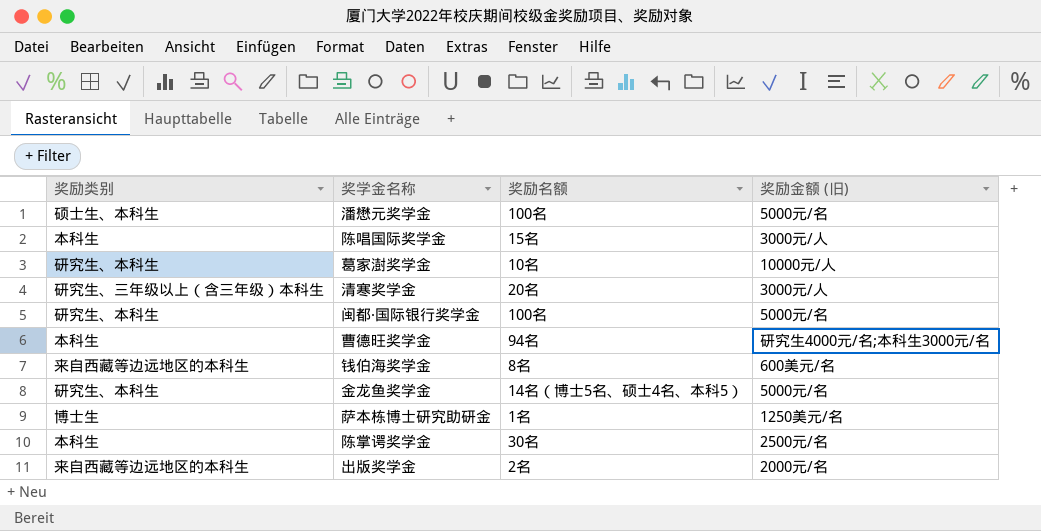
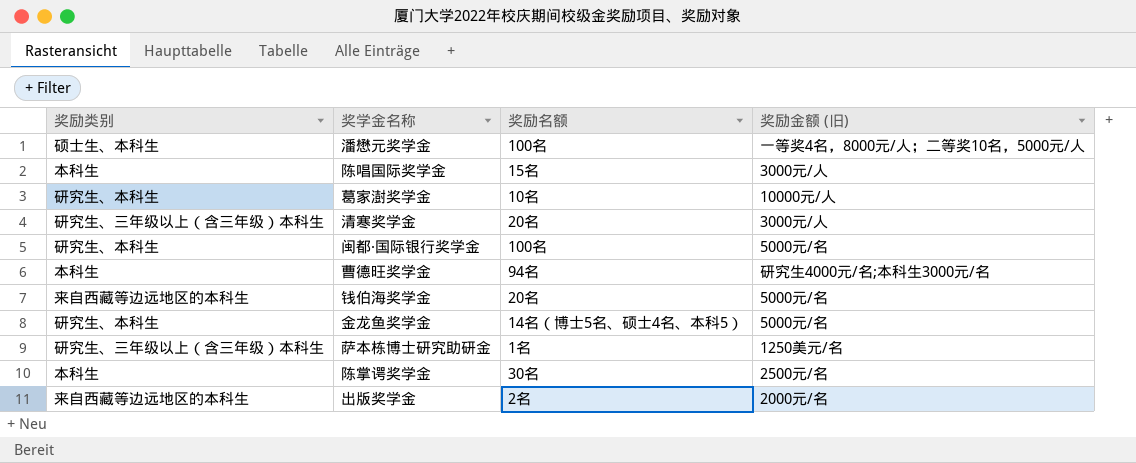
潘懋元奖学金 | 奖励金额 (旧): 5000元/名 -> 一等奖4名，8000元/人；二等奖10名，5000元/人
钱伯海奖学金 | 奖励名额: 8名 -> 20名
钱伯海奖学金 | 奖励金额 (旧): 600美元/名 -> 5000元/名
萨本栋博士研究助研金 | 奖励类别: 博士生 -> 研究生、三年级以上（含三年级）本科生

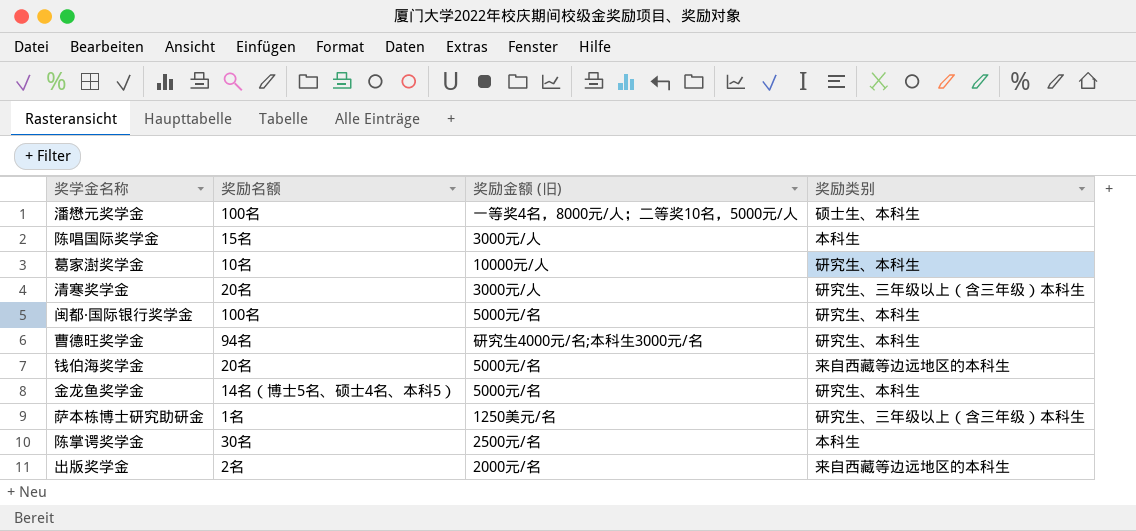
column 奖励类别 | position: 1 -> 4
曹德旺奖学金 | 奖励类别: 本科生 -> 研究生、本科生

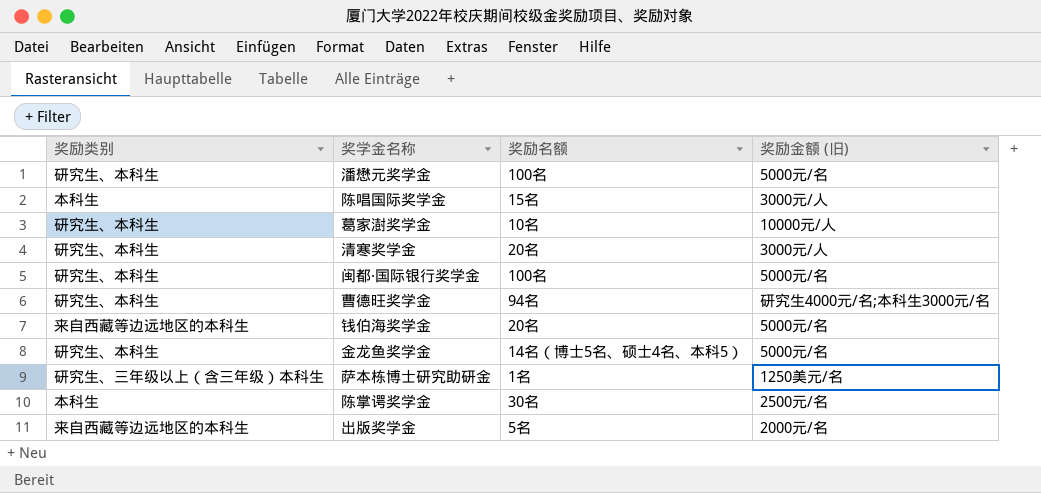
column 奖励类别 | position: 4 -> 1
潘懋元奖学金 | 奖励类别: 硕士生、本科生 -> 研究生、本科生
潘懋元奖学金 | 奖励金额 (旧): 一等奖4名，8000元/人；二等奖10名，5000元/人 -> 5000元/名
清寒奖学金 | 奖励类别: 研究生、三年级以上（含三年级）本科生 -> 研究生、本科生
出版奖学金 | 奖励名额: 2名 -> 5名

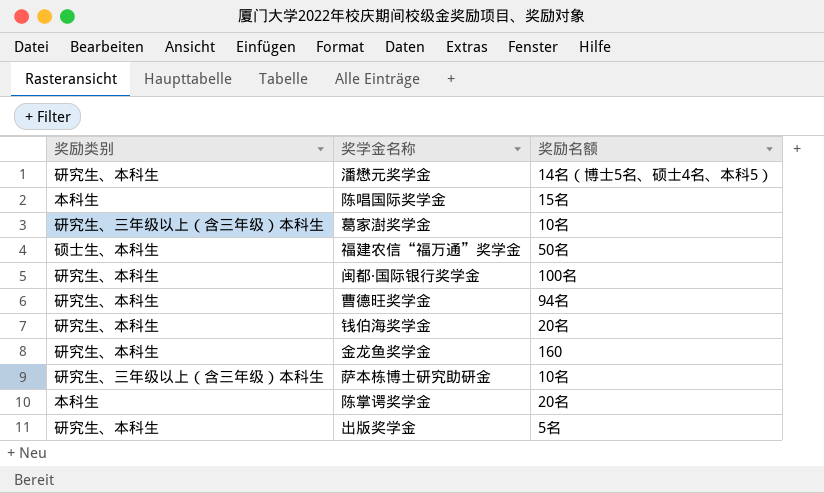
column 奖励金额 (旧) | position: 4 -> none
row 清寒奖学金: 研究生、本科生 | 20名 | 3000元/人 -> none
潘懋元奖学金 | 奖励名额: 100名 -> 14名（博士5名、硕士4名、本科5）
葛家澍奖学金 | 奖励类别: 研究生、本科生 -> 研究生、三年级以上（含三年级）本科生
row 福建农信“福万通”奖学金: none -> 硕士生、本科生 | 50名
钱伯海奖学金 | 奖励类别: 来自西藏等边远地区的本科生 -> 研究生、本科生
金龙鱼奖学金 | 奖励名额: 14名（博士5名、硕士4名、本科5） -> 160
萨本栋博士研究助研金 | 奖励名额: 1名 -> 10名
陈掌谔奖学金 | 奖励名额: 30名 -> 20名
出版奖学金 | 奖励类别: 来自西藏等边远地区的本科生 -> 研究生、本科生

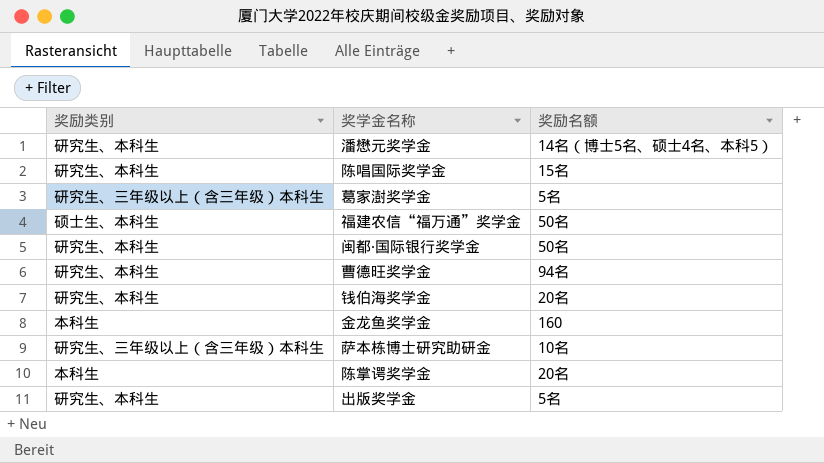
陈唱国际奖学金 | 奖励类别: 本科生 -> 研究生、本科生
葛家澍奖学金 | 奖励名额: 10名 -> 5名
闽都·国际银行奖学金 | 奖励名额: 100名 -> 50名
金龙鱼奖学金 | 奖励类别: 研究生、本科生 -> 本科生

